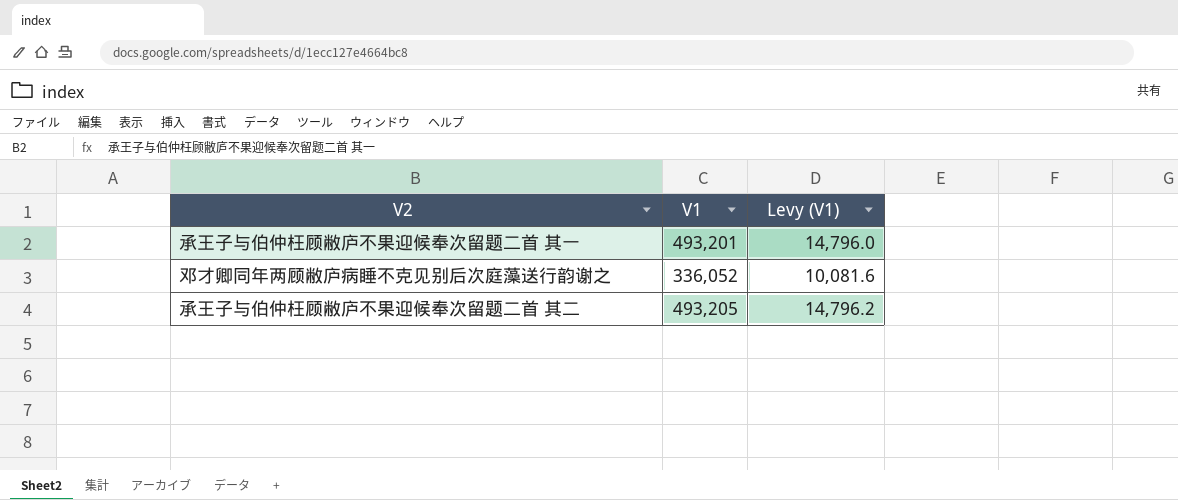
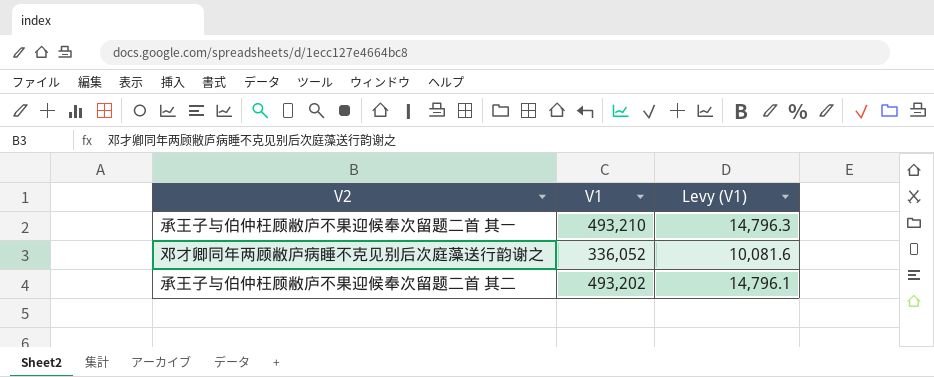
承王子与伯仲枉顾敝庐不果迎候奉次留题二首 其一 | V1: 493,201 -> 493,210
承王子与伯仲枉顾敝庐不果迎候奉次留题二首 其一 | Levy (V1): 14,796.0 -> 14,796.3
承王子与伯仲枉顾敝庐不果迎候奉次留题二首 其二 | V1: 493,205 -> 493,202
承王子与伯仲枉顾敝庐不果迎候奉次留题二首 其二 | Levy (V1): 14,796.2 -> 14,796.1

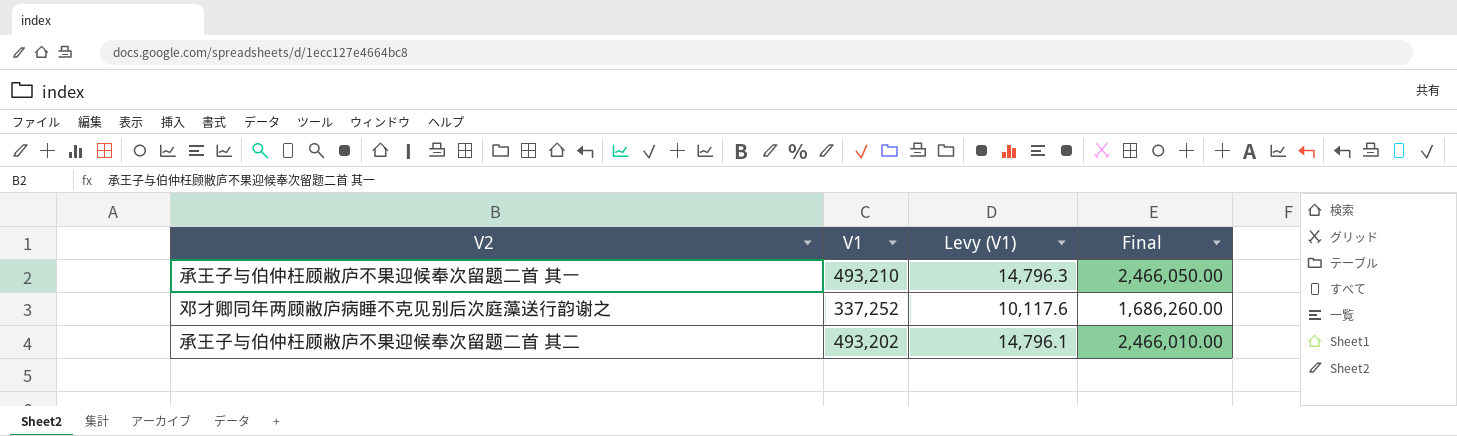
column Final | formula: none -> [V1] * 5
邓才卿同年两顾敝庐病睡不克见别后次庭藻送行韵谢之 | V1: 336,052 -> 337,252
邓才卿同年两顾敝庐病睡不克见别后次庭藻送行韵谢之 | Levy (V1): 10,081.6 -> 10,117.6

